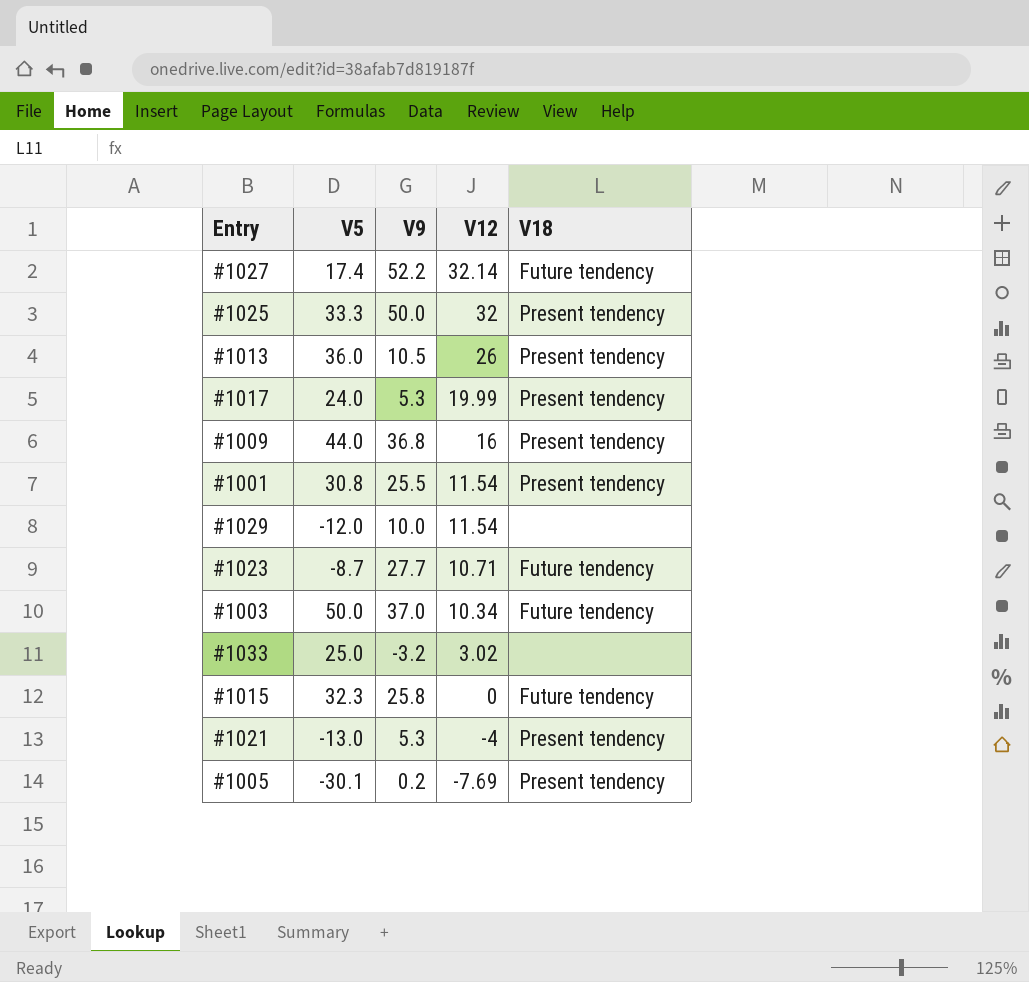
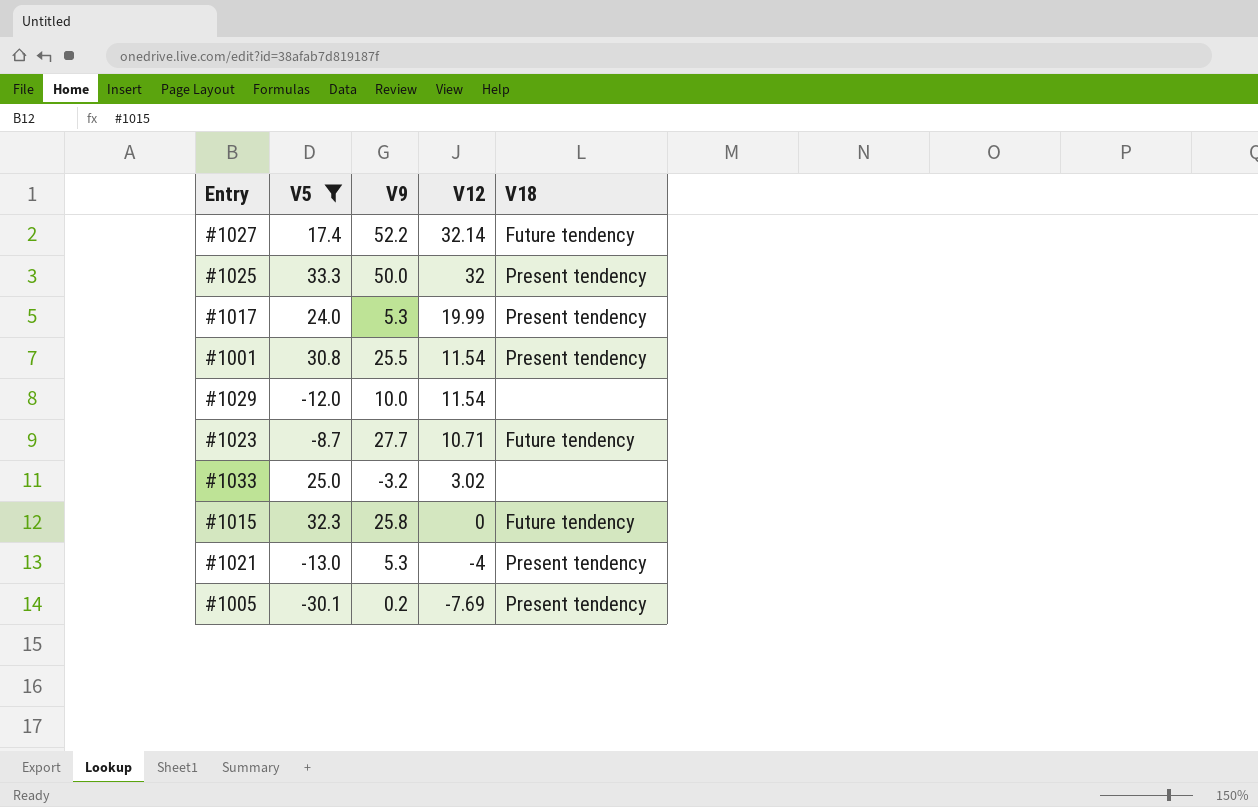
filter: none -> V5 <= 33.3

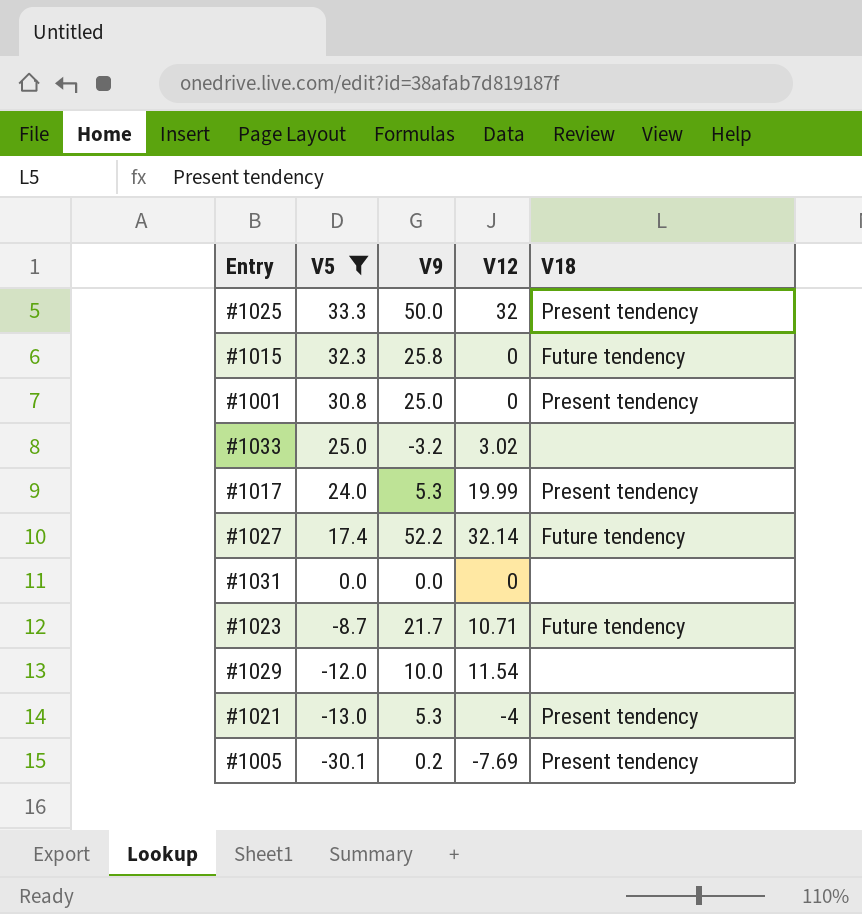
row order: V12 descending -> V5 descending
#1001 | V9: 25.5 -> 25.0
#1001 | V12: 11.54 -> 0
row #1031: none -> 0.0 | 0.0 | 0 | none
#1023 | V9: 27.7 -> 21.7

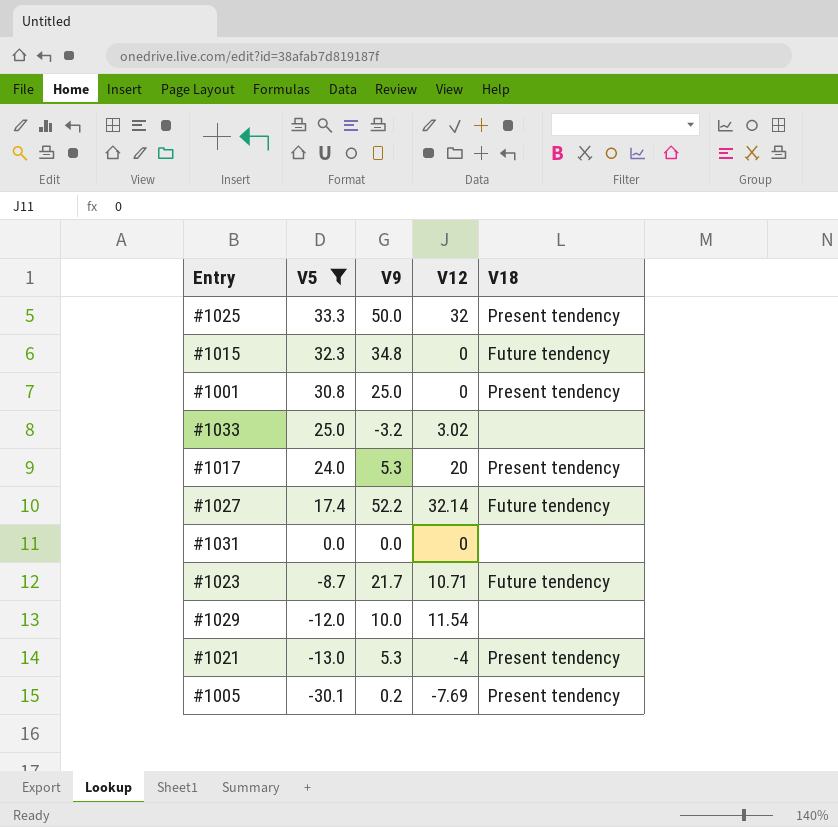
#1015 | V9: 25.8 -> 34.8
#1017 | V12: 19.99 -> 20

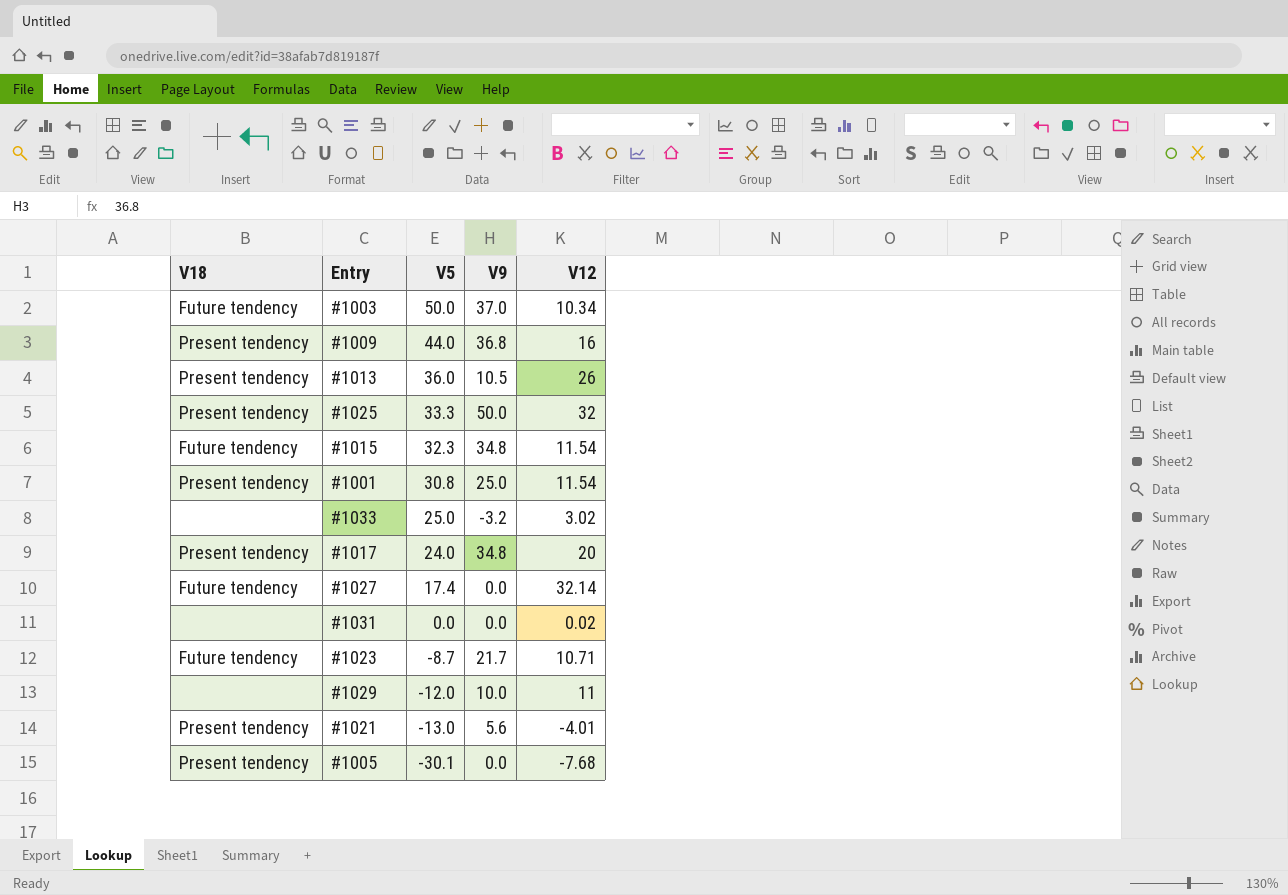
filter: V5 <= 33.3 -> none
column V18 | position: 5 -> 1
#1015 | V12: 0 -> 11.54
#1001 | V12: 0 -> 11.54
#1017 | V9: 5.3 -> 34.8
#1027 | V9: 52.2 -> 0.0
#1031 | V12: 0 -> 0.02
#1029 | V12: 11.54 -> 11
#1021 | V9: 5.3 -> 5.6
#1021 | V12: -4 -> -4.01
#1005 | V9: 0.2 -> 0.0
#1005 | V12: -7.69 -> -7.68

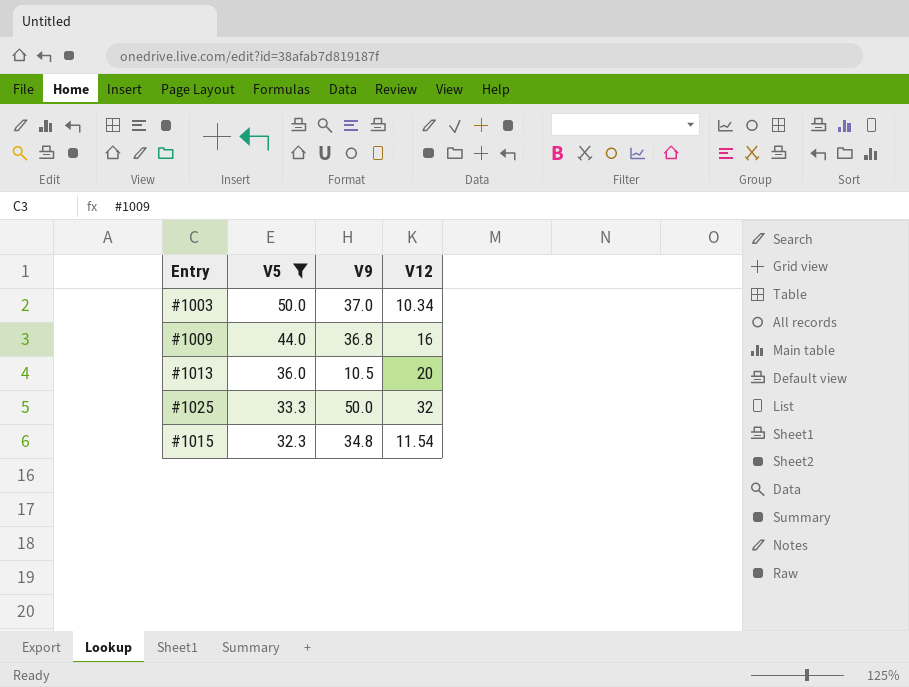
filter: none -> V5 >= 32.3
column V18 | position: 1 -> none
#1013 | V12: 26 -> 20

